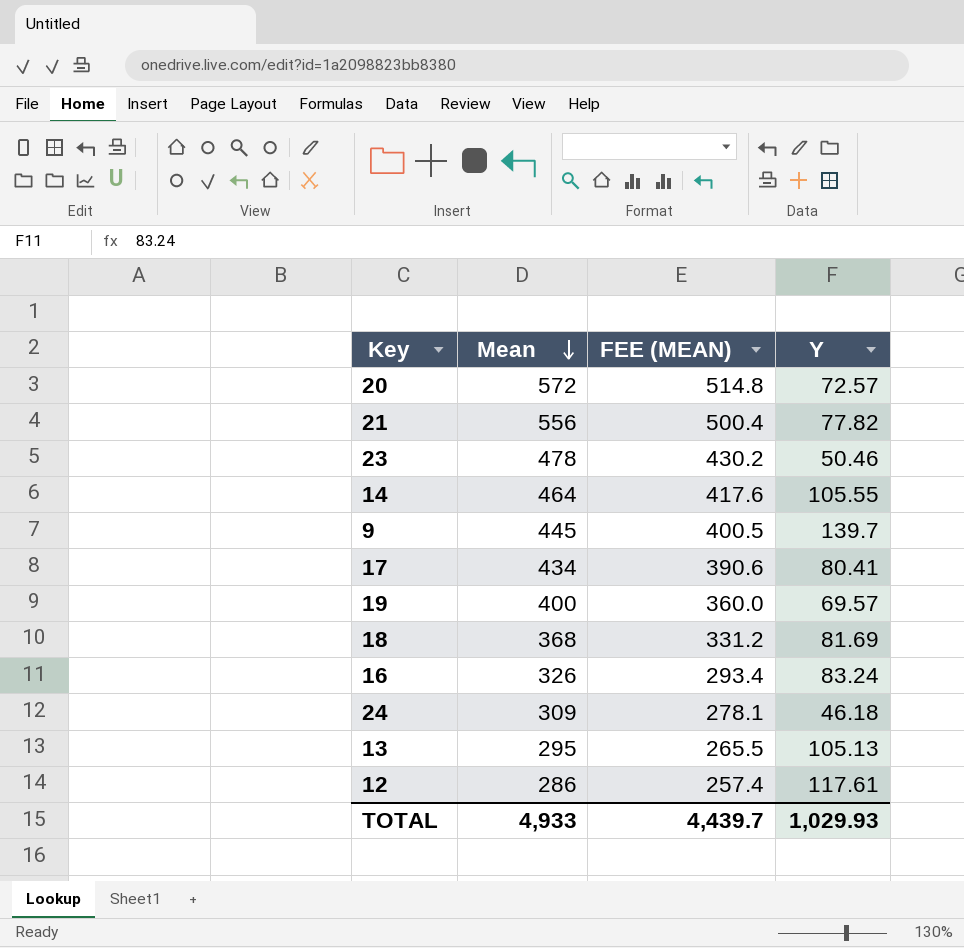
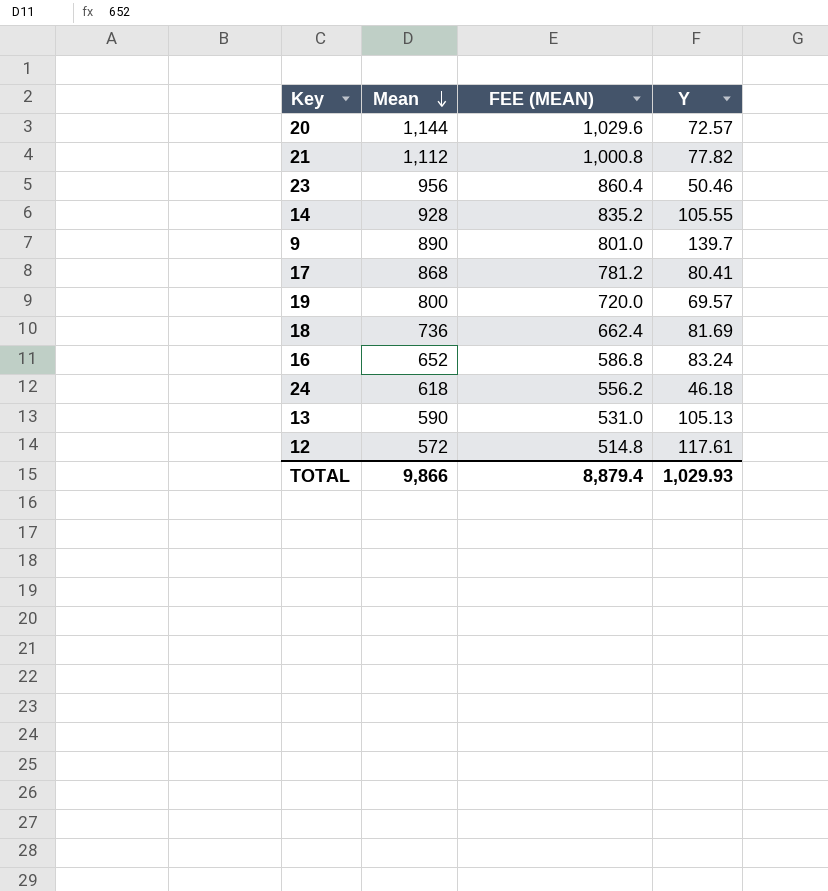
20 | Mean: 572 -> 1,144
20 | FEE (MEAN): 514.8 -> 1,029.6
21 | Mean: 556 -> 1,112
21 | FEE (MEAN): 500.4 -> 1,000.8
23 | Mean: 478 -> 956
23 | FEE (MEAN): 430.2 -> 860.4
14 | Mean: 464 -> 928
14 | FEE (MEAN): 417.6 -> 835.2
9 | Mean: 445 -> 890
9 | FEE (MEAN): 400.5 -> 801.0
17 | Mean: 434 -> 868
17 | FEE (MEAN): 390.6 -> 781.2
19 | Mean: 400 -> 800
19 | FEE (MEAN): 360.0 -> 720.0
18 | Mean: 368 -> 736
18 | FEE (MEAN): 331.2 -> 662.4
16 | Mean: 326 -> 652
16 | FEE (MEAN): 293.4 -> 586.8
24 | Mean: 309 -> 618
24 | FEE (MEAN): 278.1 -> 556.2
13 | Mean: 295 -> 590
13 | FEE (MEAN): 265.5 -> 531.0
12 | Mean: 286 -> 572
12 | FEE (MEAN): 257.4 -> 514.8
TOTAL | Mean: 4,933 -> 9,866
TOTAL | FEE (MEAN): 4,439.7 -> 8,879.4

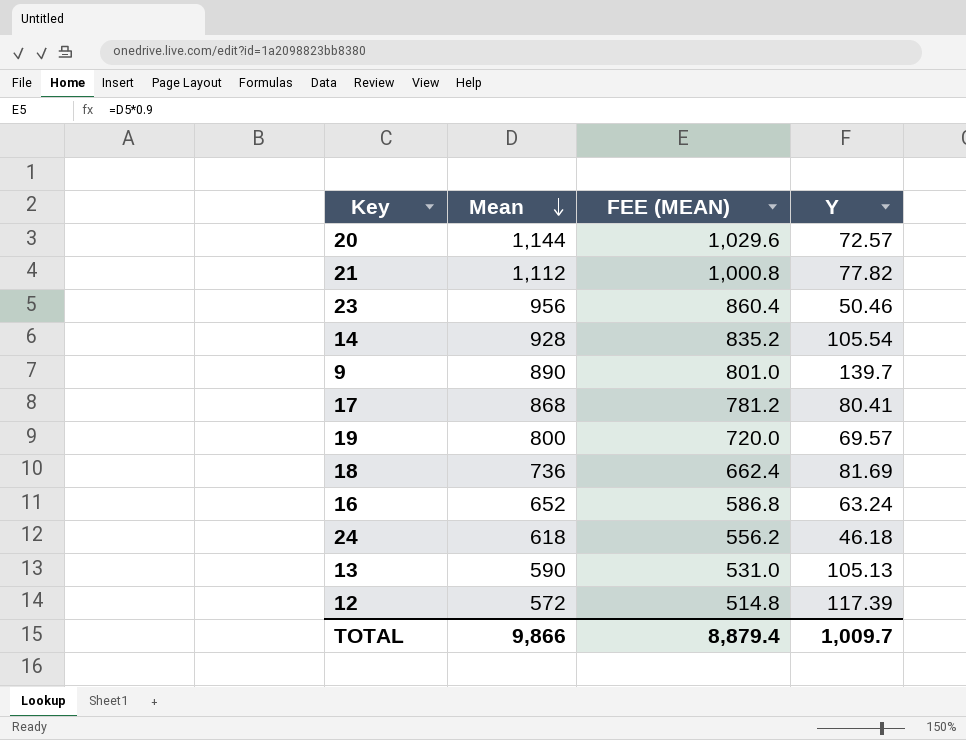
14 | Y: 105.55 -> 105.54
16 | Y: 83.24 -> 63.24
12 | Y: 117.61 -> 117.39
TOTAL | Y: 1,029.93 -> 1,009.7

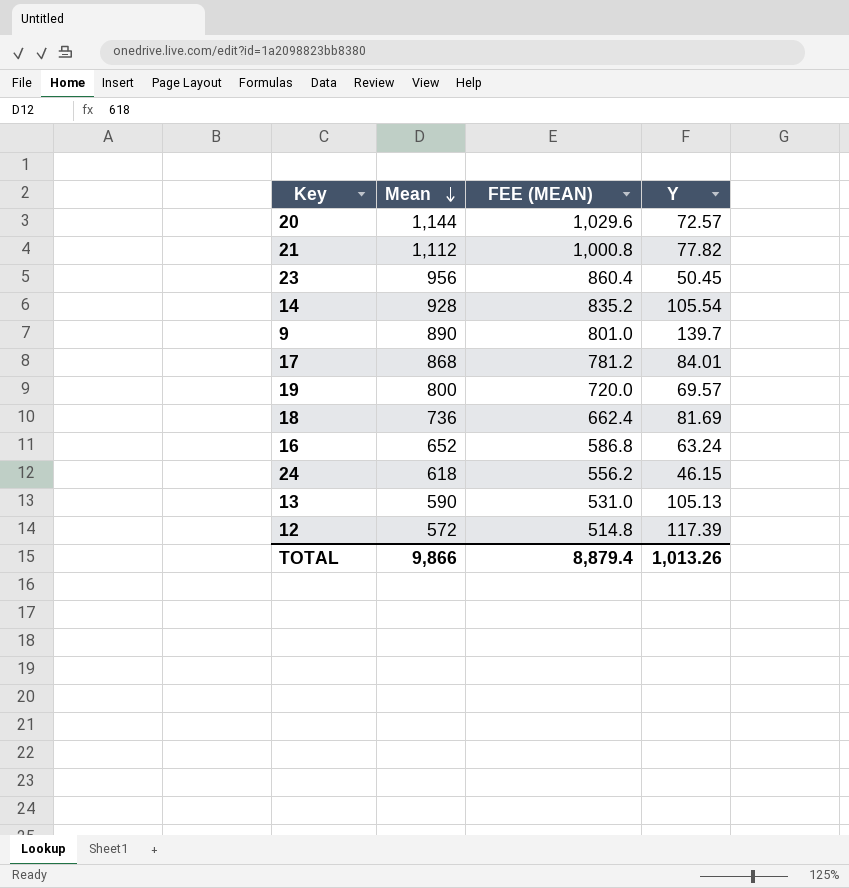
23 | Y: 50.46 -> 50.45
17 | Y: 80.41 -> 84.01
24 | Y: 46.18 -> 46.15
TOTAL | Y: 1,009.7 -> 1,013.26

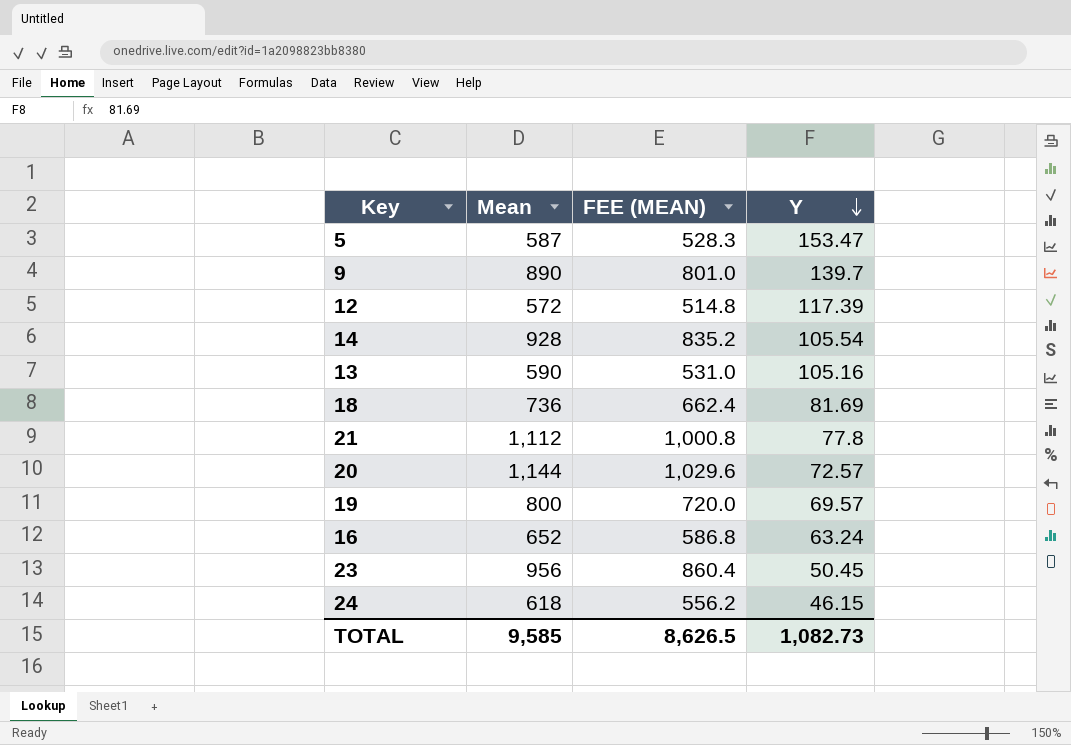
row order: Mean descending -> Y descending
row 17: 868 | 781.2 | 84.01 -> none
row 5: none -> 587 | 528.3 | 153.47
13 | Y: 105.13 -> 105.16
21 | Y: 77.82 -> 77.8
TOTAL | Mean: 9,866 -> 9,585
TOTAL | FEE (MEAN): 8,879.4 -> 8,626.5
TOTAL | Y: 1,013.26 -> 1,082.73

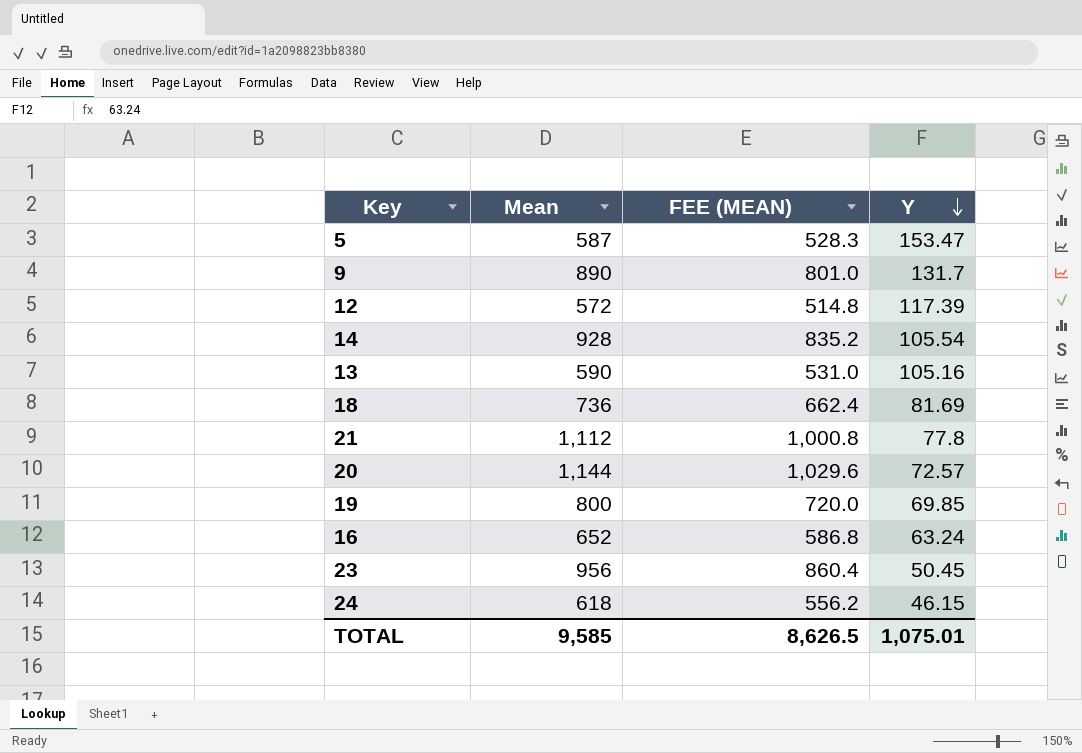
9 | Y: 139.7 -> 131.7
19 | Y: 69.57 -> 69.85
TOTAL | Y: 1,082.73 -> 1,075.01

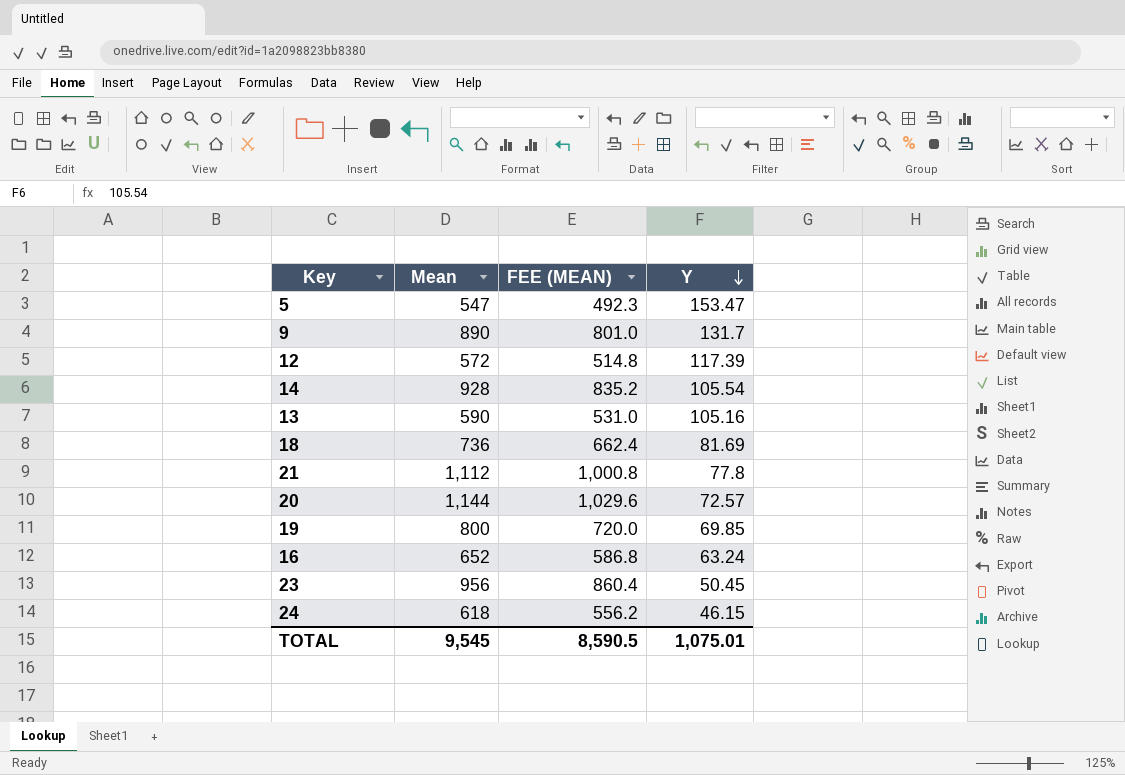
5 | Mean: 587 -> 547
5 | FEE (MEAN): 528.3 -> 492.3
TOTAL | Mean: 9,585 -> 9,545
TOTAL | FEE (MEAN): 8,626.5 -> 8,590.5

